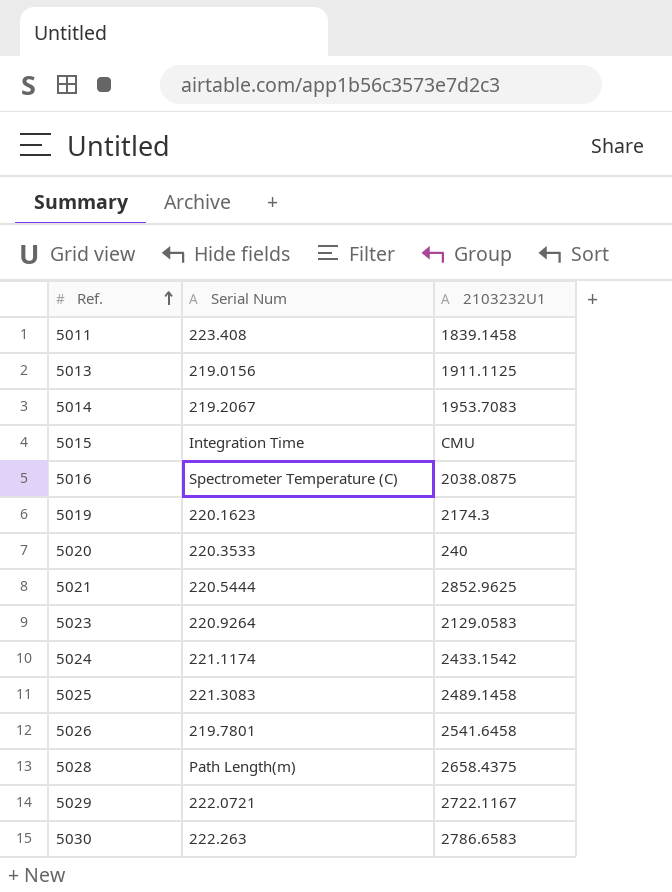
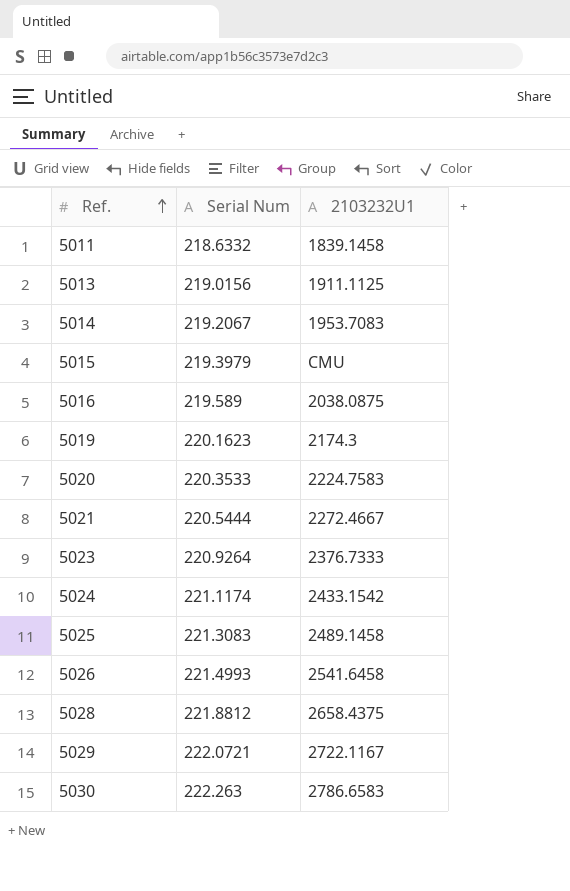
5011 | Serial Num: 223.408 -> 218.6332
5015 | Serial Num: Integration Time -> 219.3979
5016 | Serial Num: Spectrometer Temperature (C) -> 219.589
5020 | 2103232U1: 240 -> 2224.7583
5021 | 2103232U1: 2852.9625 -> 2272.4667
5023 | 2103232U1: 2129.0583 -> 2376.7333
5026 | Serial Num: 219.7801 -> 221.4993
5028 | Serial Num: Path Length(m) -> 221.8812

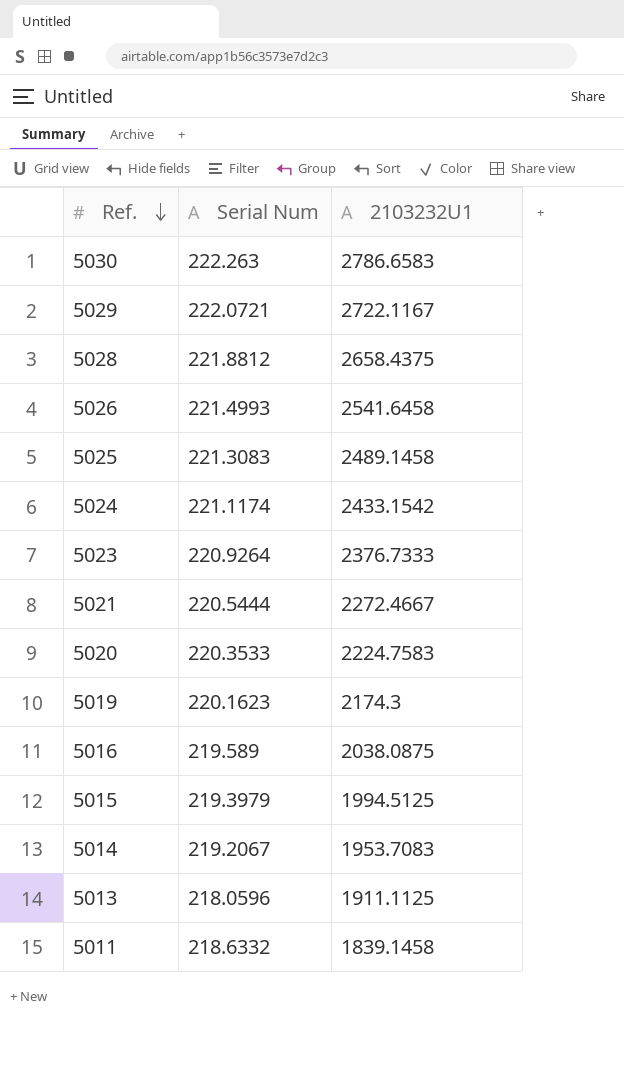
row order: Ref. ascending -> Ref. descending
5015 | 2103232U1: CMU -> 1994.5125
5013 | Serial Num: 219.0156 -> 218.0596

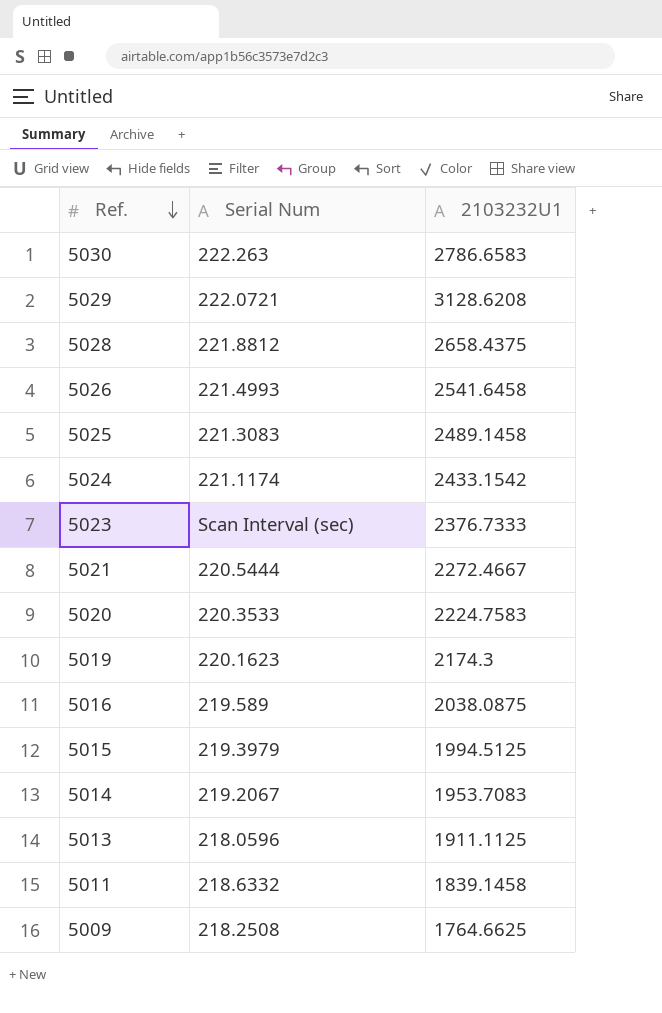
5029 | 2103232U1: 2722.1167 -> 3128.6208
5023 | Serial Num: 220.9264 -> Scan Interval (sec)
row 5009: none -> 218.2508 | 1764.6625

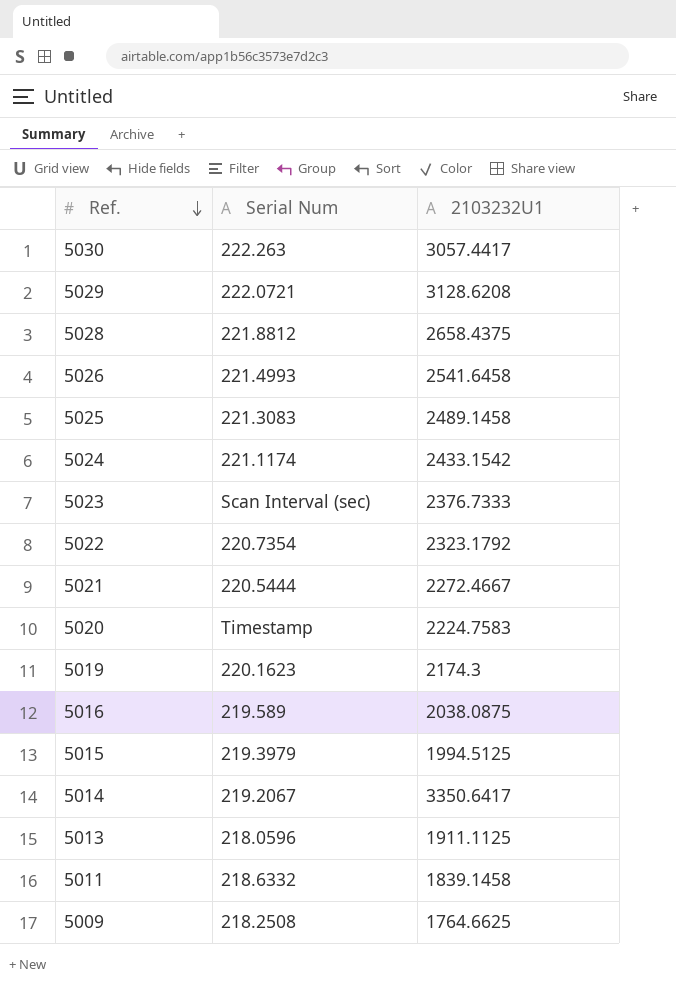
5030 | 2103232U1: 2786.6583 -> 3057.4417
row 5022: none -> 220.7354 | 2323.1792
5020 | Serial Num: 220.3533 -> Timestamp
5014 | 2103232U1: 1953.7083 -> 3350.6417

